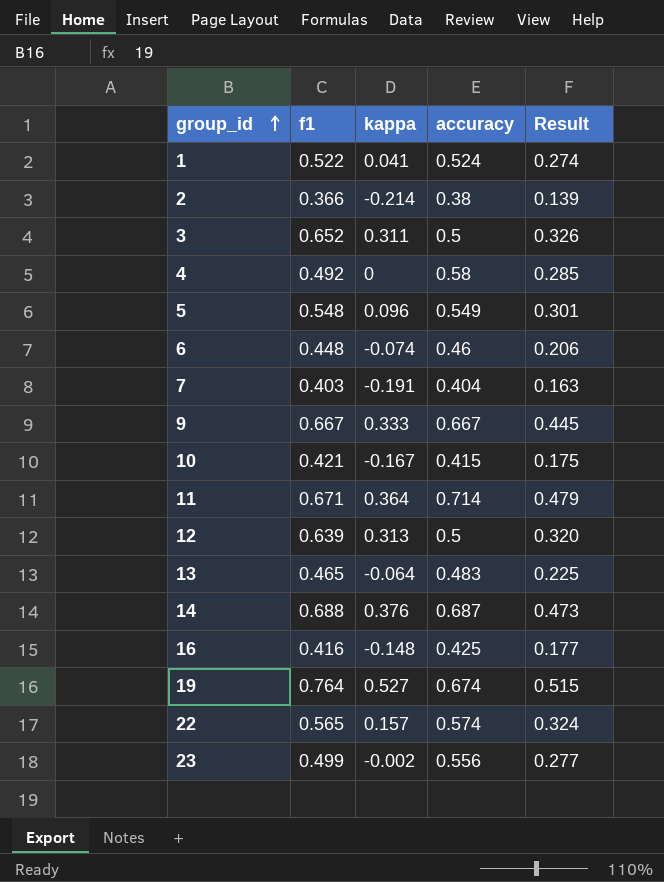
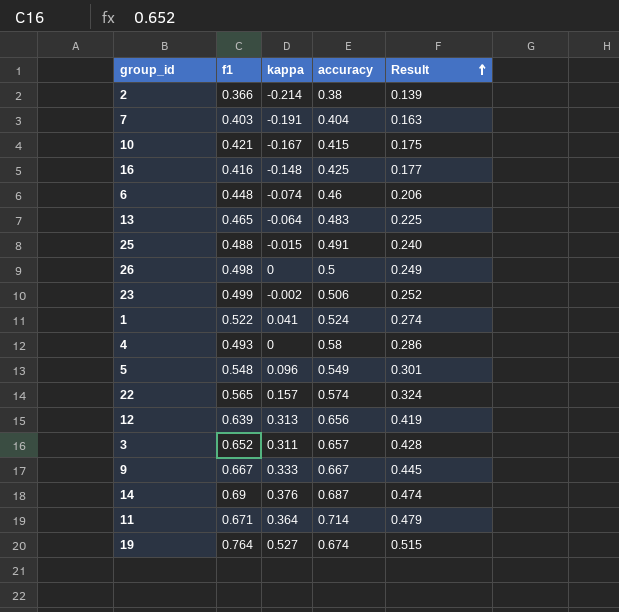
row order: group_id ascending -> Result ascending
row 25: none -> 0.488 | -0.015 | 0.491 | 0.240
row 26: none -> 0.498 | 0 | 0.5 | 0.249
23 | accuracy: 0.556 -> 0.506
23 | Result: 0.277 -> 0.252
4 | f1: 0.492 -> 0.493
4 | Result: 0.285 -> 0.286
12 | accuracy: 0.5 -> 0.656
12 | Result: 0.320 -> 0.419
3 | accuracy: 0.5 -> 0.657
3 | Result: 0.326 -> 0.428
14 | f1: 0.688 -> 0.69
14 | Result: 0.473 -> 0.474

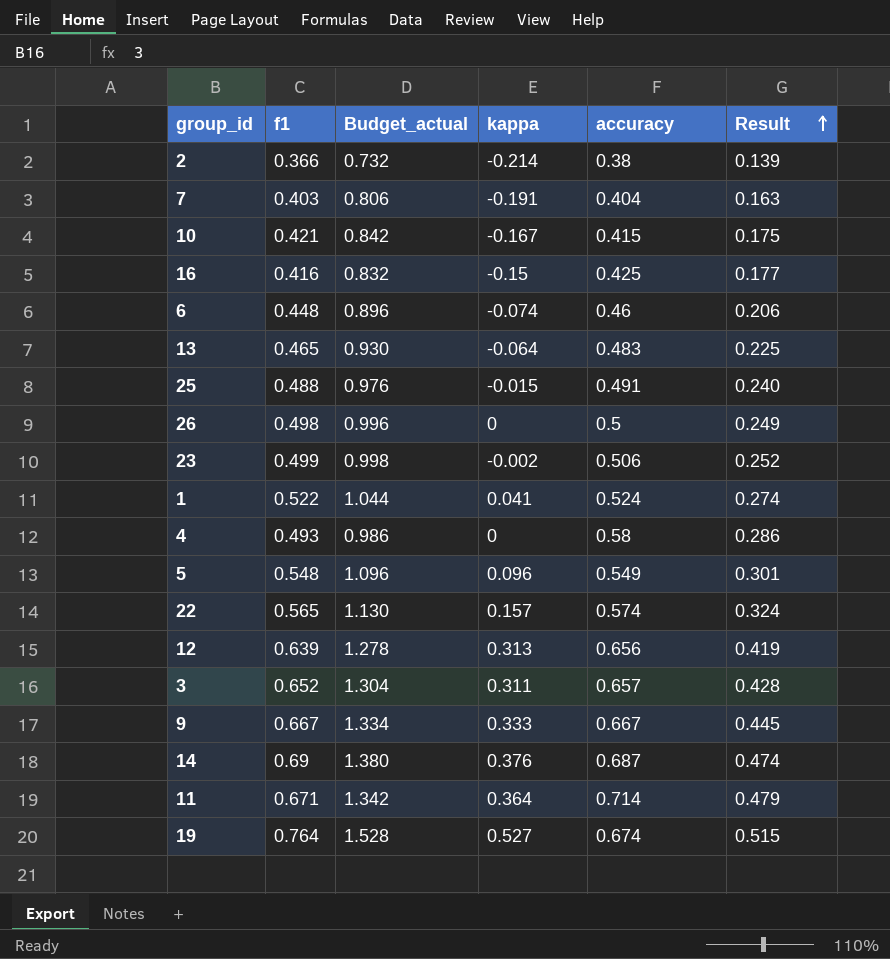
column Budget_actual | formula: none -> [f1] * 2
16 | kappa: -0.148 -> -0.15

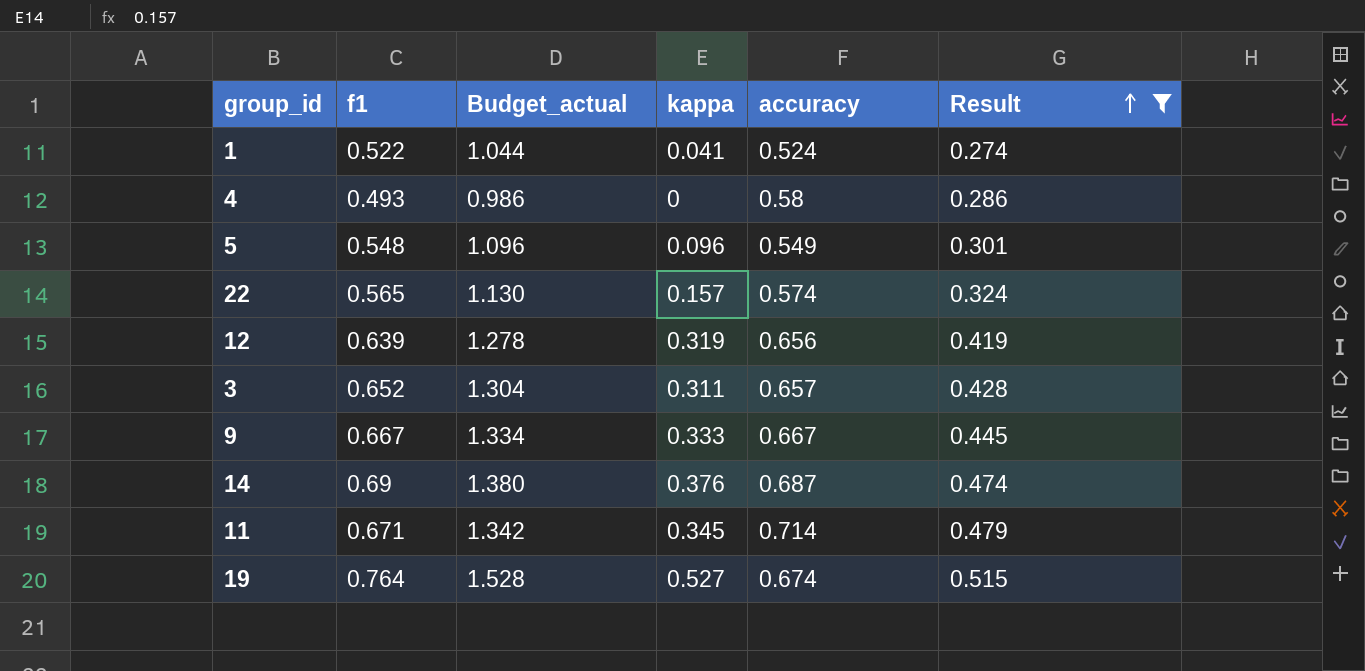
filter: none -> Result >= 0.274
12 | kappa: 0.313 -> 0.319
11 | kappa: 0.364 -> 0.345

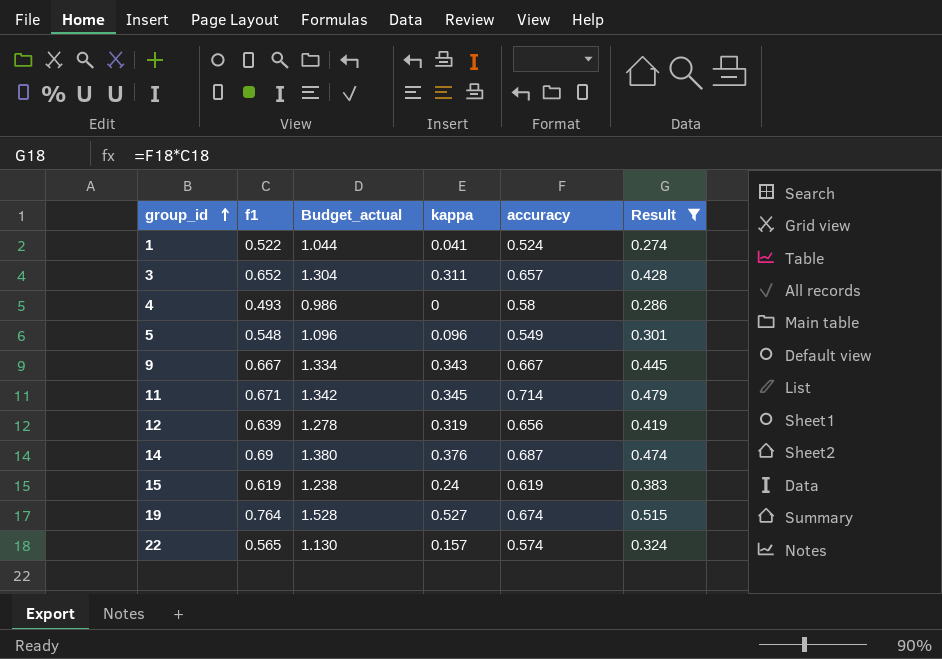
row order: Result ascending -> group_id ascending
9 | kappa: 0.333 -> 0.343
row 15: none -> 0.619 | 1.238 | 0.24 | 0.619 | 0.383

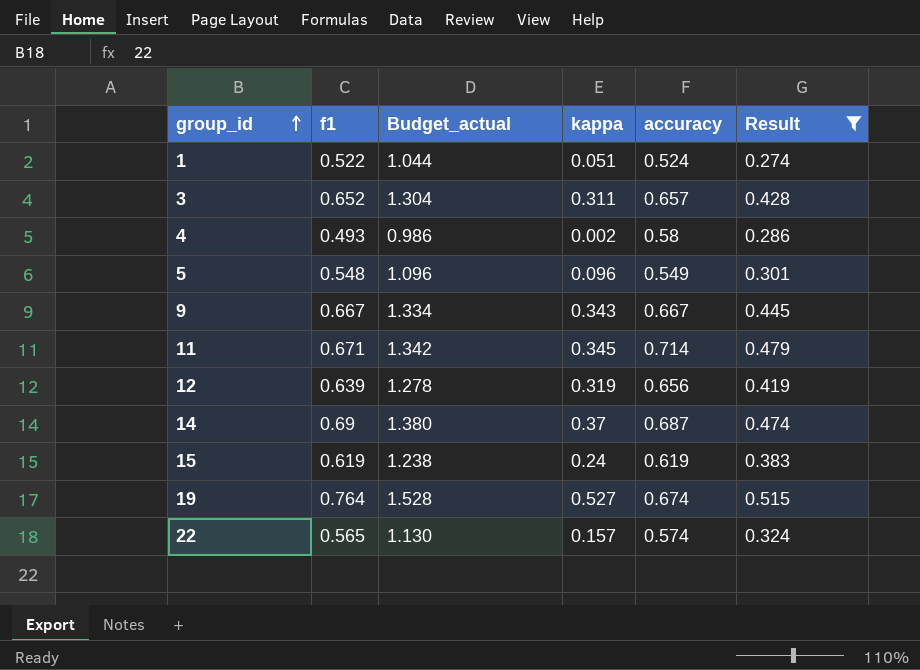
1 | kappa: 0.041 -> 0.051
4 | kappa: 0 -> 0.002
14 | kappa: 0.376 -> 0.37

